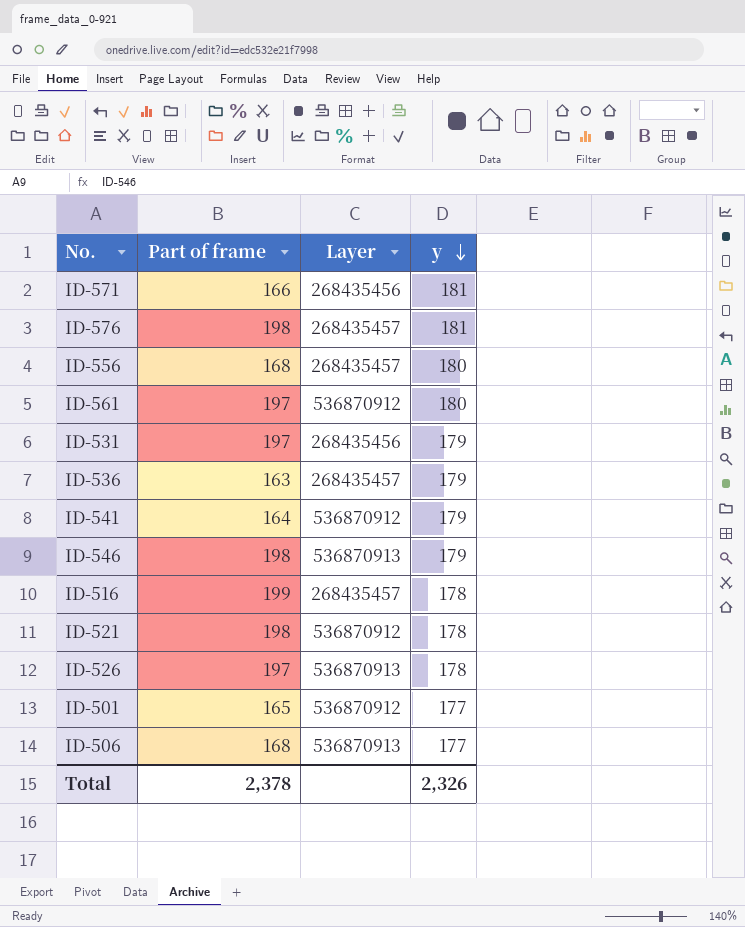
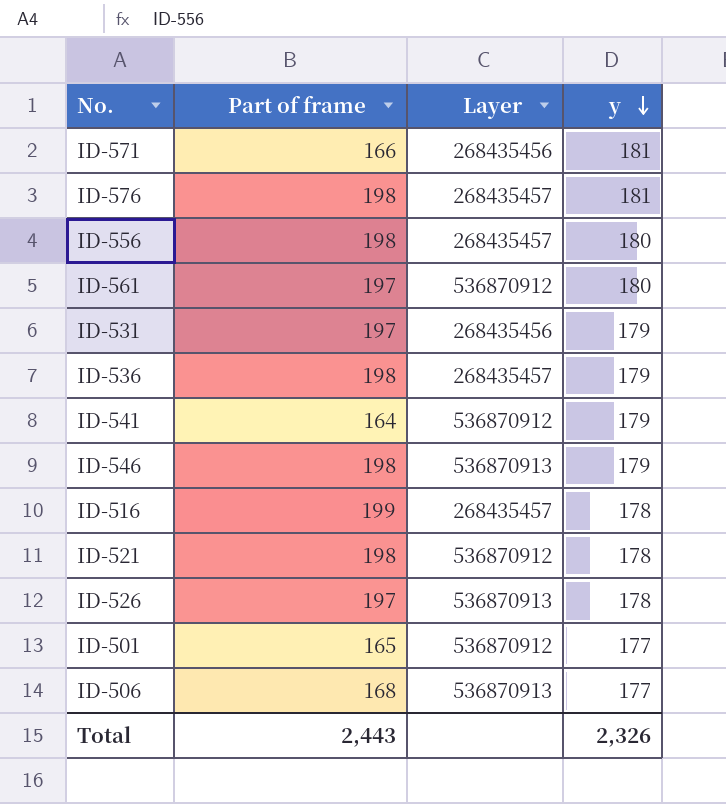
ID-556 | Part of frame: 168 -> 198
ID-536 | Part of frame: 163 -> 198
Total | Part of frame: 2,378 -> 2,443

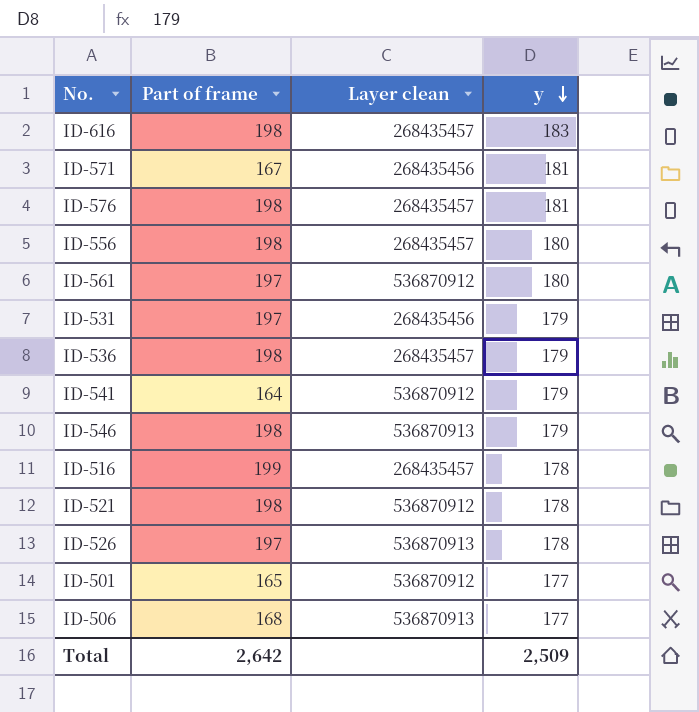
column name: Layer -> Layer clean
row ID-616: none -> 198 | 268435457 | 183
ID-571 | Part of frame: 166 -> 167
Total | Part of frame: 2,443 -> 2,642
Total | y: 2,326 -> 2,509

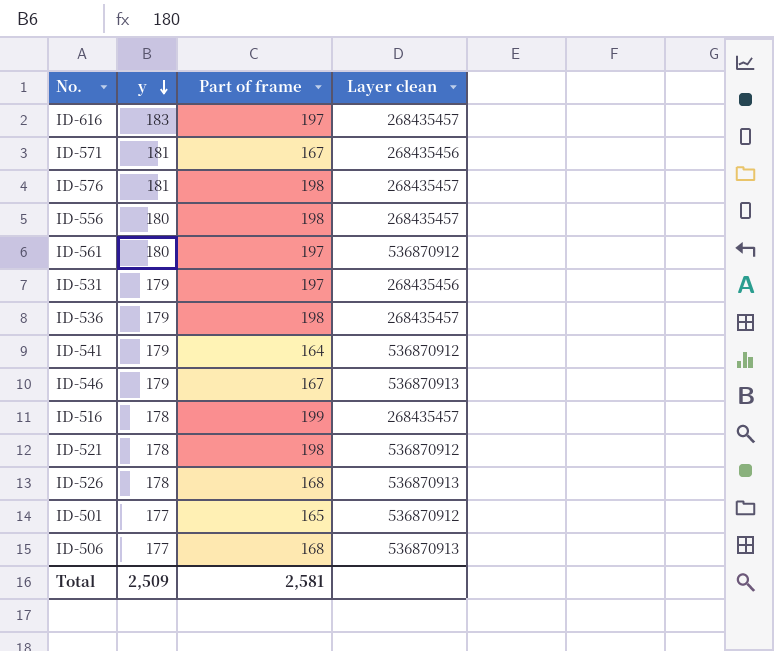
column y | position: 4 -> 2
ID-616 | Part of frame: 198 -> 197
ID-546 | Part of frame: 198 -> 167
ID-526 | Part of frame: 197 -> 168
Total | Part of frame: 2,642 -> 2,581

